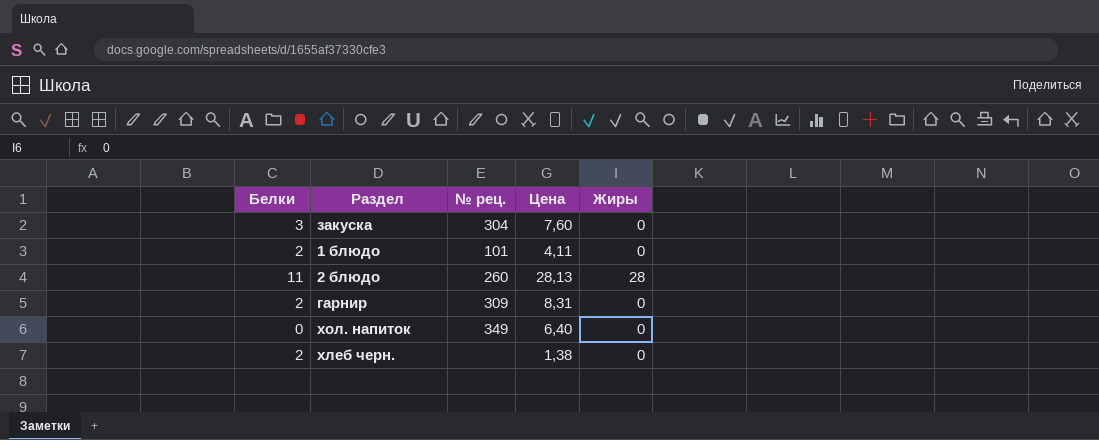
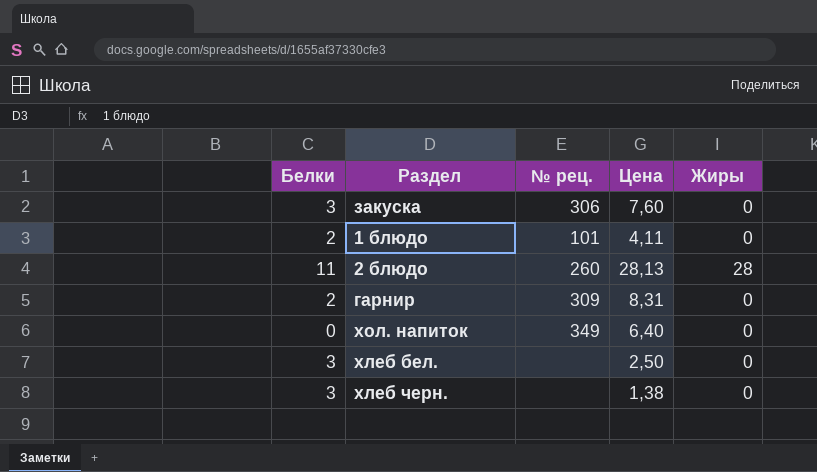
закуска | № рец.: 304 -> 306
row хлеб бел.: none -> 3 | none | 2,50 | 0
хлеб черн. | Белки: 2 -> 3

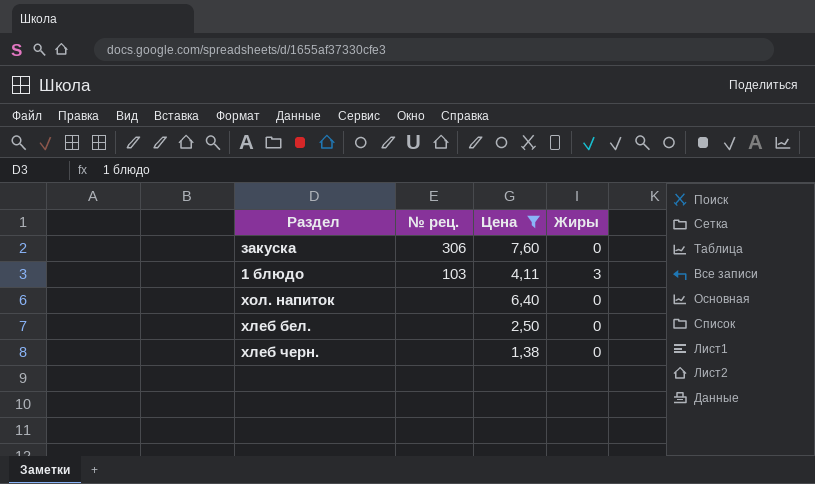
filter: none -> Цена <= 7,60
column Белки | position: 1 -> none
1 блюдо | № рец.: 101 -> 103
1 блюдо | Жиры: 0 -> 3
хол. напиток | № рец.: 349 -> none

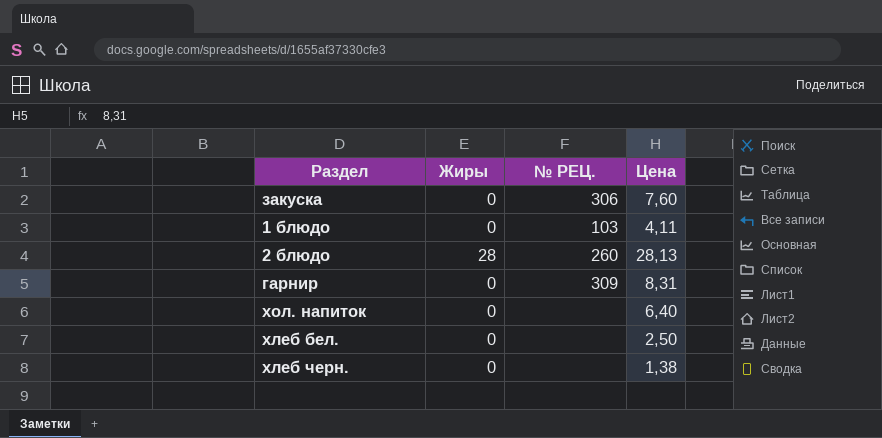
filter: Цена <= 7,60 -> none
column Жиры | position: 4 -> 2
column name: № рец. -> № РЕЦ.
1 блюдо | Жиры: 3 -> 0

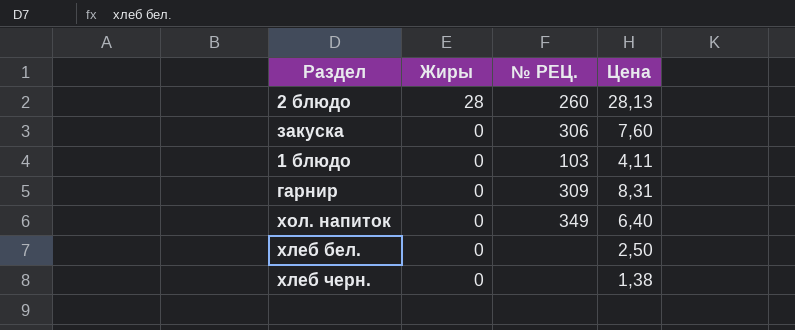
row order: none -> Жиры descending
хол. напиток | № РЕЦ.: none -> 349

